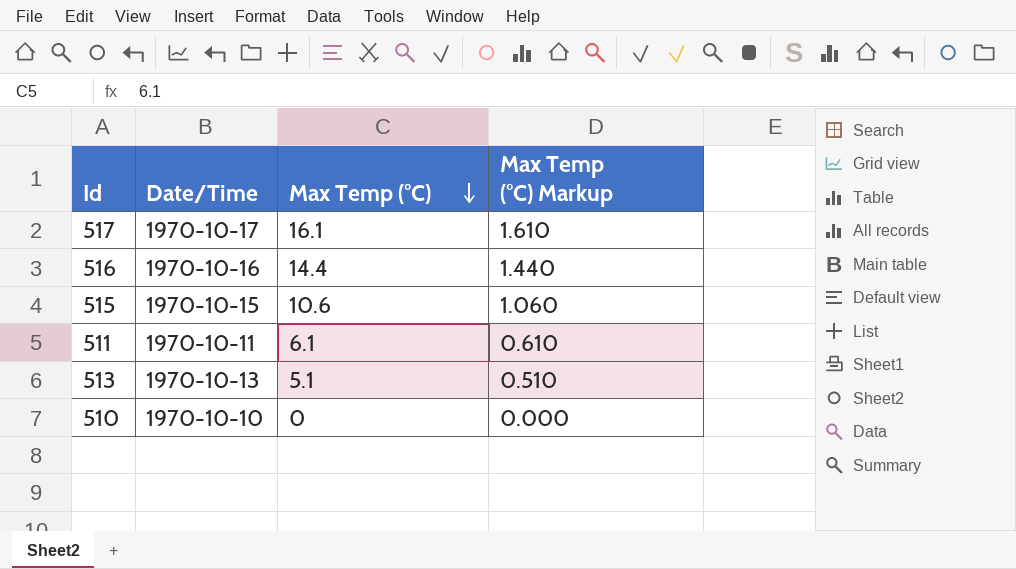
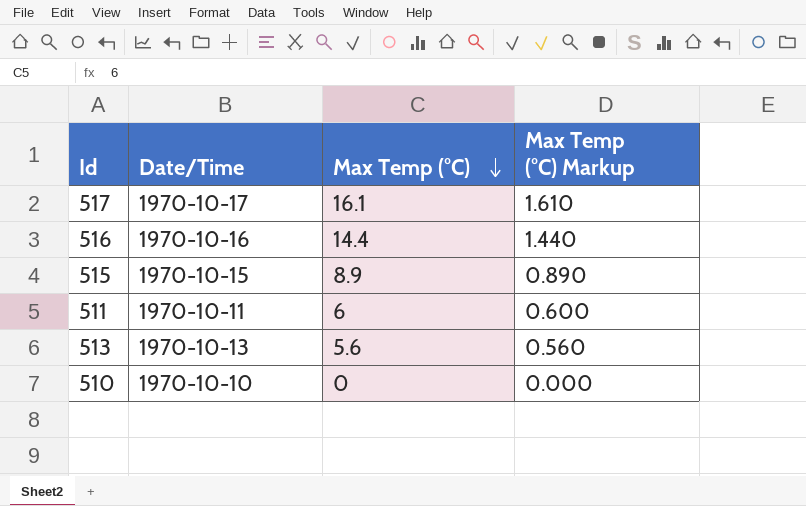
515 | Max Temp (°C): 10.6 -> 8.9
515 | Max Temp (°C) Markup: 1.060 -> 0.890
511 | Max Temp (°C): 6.1 -> 6
511 | Max Temp (°C) Markup: 0.610 -> 0.600
513 | Max Temp (°C): 5.1 -> 5.6
513 | Max Temp (°C) Markup: 0.510 -> 0.560

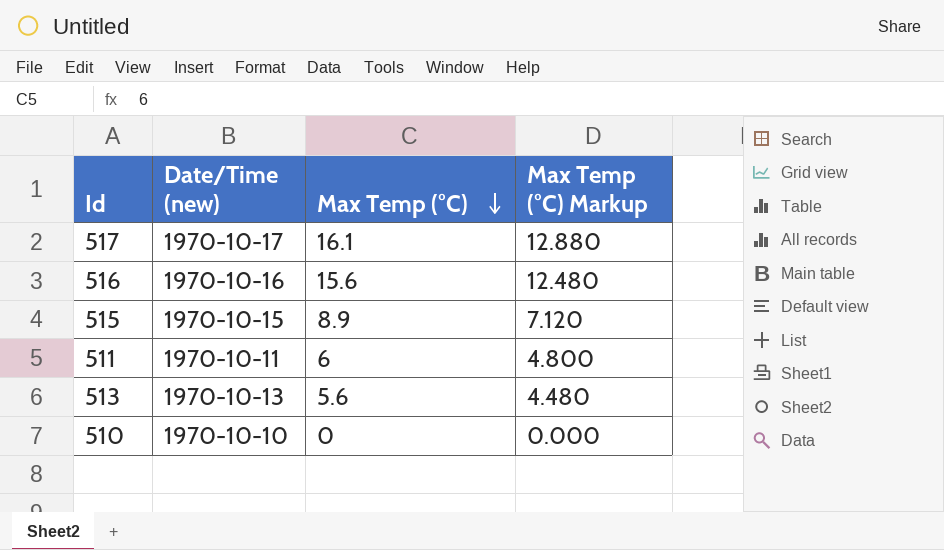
column name: Date/Time -> Date/Time (new)
column Max Temp (°C) Markup | formula: [Max Temp (°C)] * 0.1 -> [Max Temp (°C)] * 0.8
516 | Max Temp (°C): 14.4 -> 15.6

